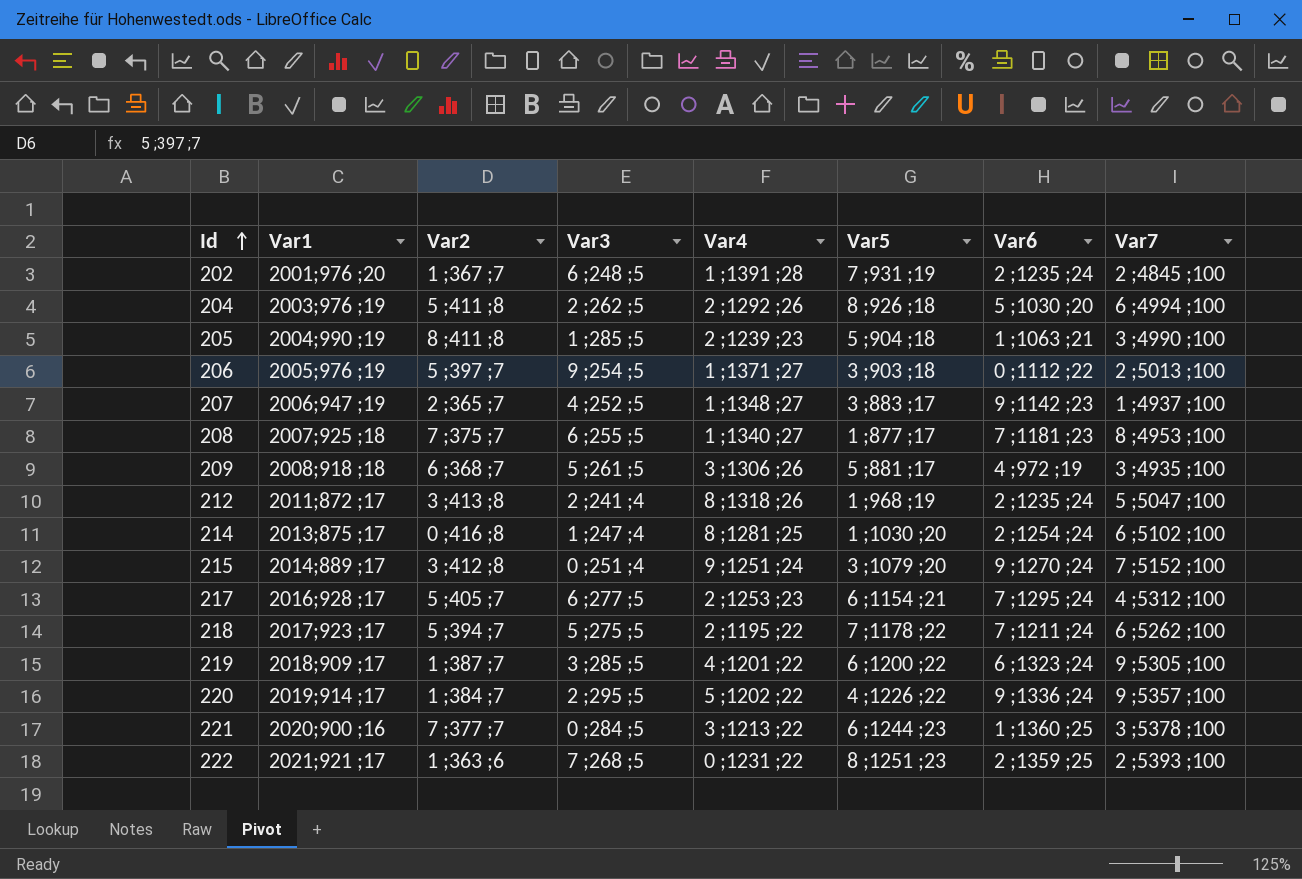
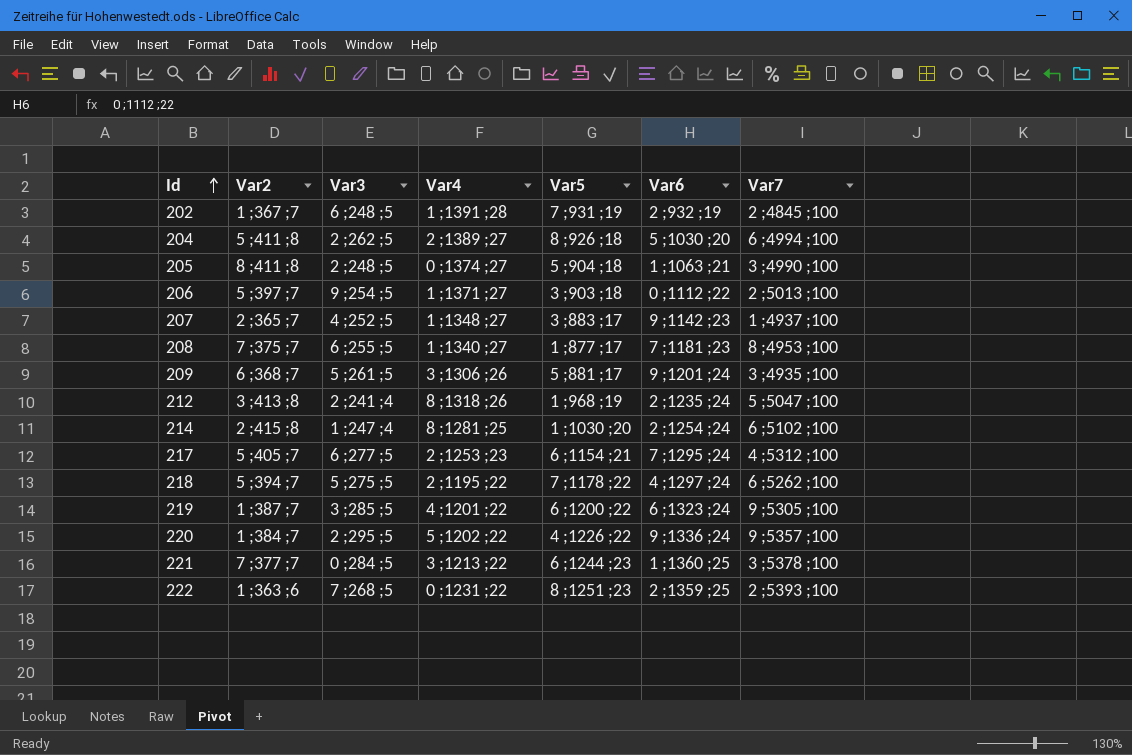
column Var1 | position: 2 -> none
row 215: 2014;889 ;17 | 3 ;412 ;8 | 0 ;251 ;4 | 9 ;1251 ;24 | 3 ;1079 ;20 | 9 ;1270 ;24 | 7 ;5152 ;100 -> none
202 | Var6: 2 ;1235 ;24 -> 2 ;932 ;19
204 | Var4: 2 ;1292 ;26 -> 2 ;1389 ;27
205 | Var3: 1 ;285 ;5 -> 2 ;248 ;5
205 | Var4: 2 ;1239 ;23 -> 0 ;1374 ;27
209 | Var6: 4 ;972 ;19 -> 9 ;1201 ;24
214 | Var2: 0 ;416 ;8 -> 2 ;415 ;8
218 | Var6: 7 ;1211 ;24 -> 4 ;1297 ;24

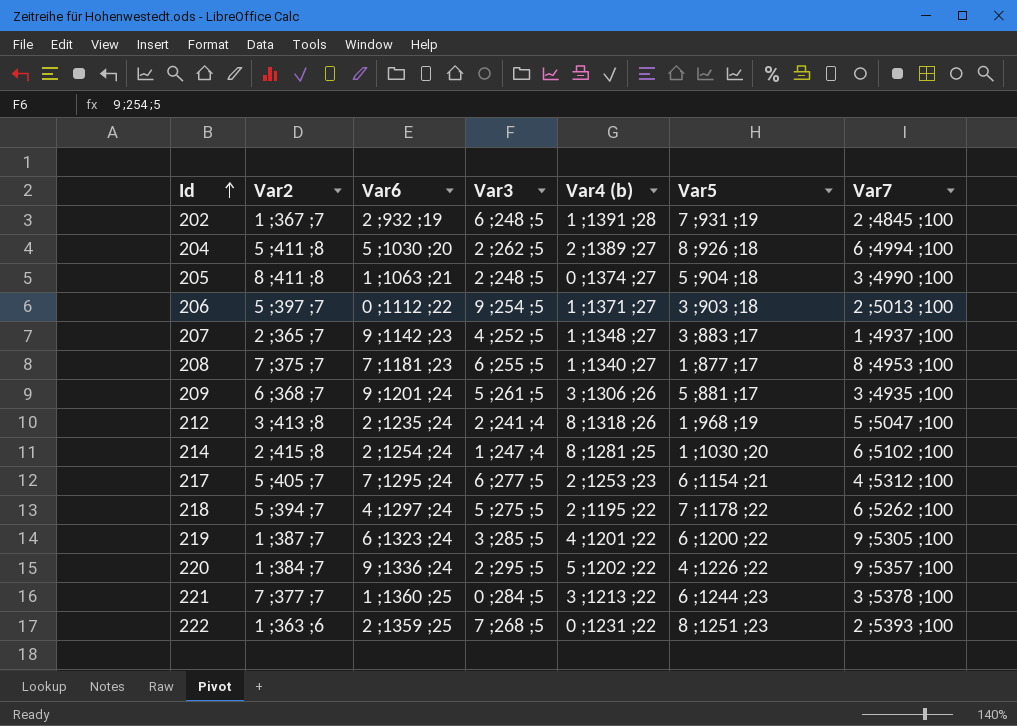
column Var6 | position: 6 -> 3
column name: Var4 -> Var4 (b)

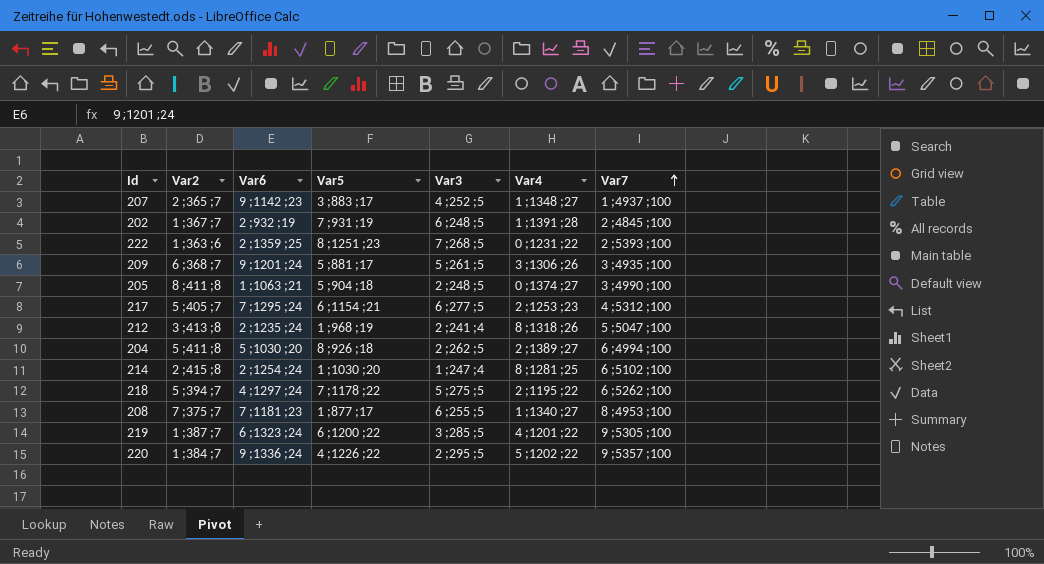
row order: Id ascending -> Var7 ascending
column Var5 | position: 6 -> 4
column name: Var4 (b) -> Var4
row 206: 5 ;397 ;7 | 0 ;1112 ;22 | 9 ;254 ;5 | 1 ;1371 ;27 | 3 ;903 ;18 | 2 ;5013 ;100 -> none
row 221: 7 ;377 ;7 | 1 ;1360 ;25 | 0 ;284 ;5 | 3 ;1213 ;22 | 6 ;1244 ;23 | 3 ;5378 ;100 -> none

